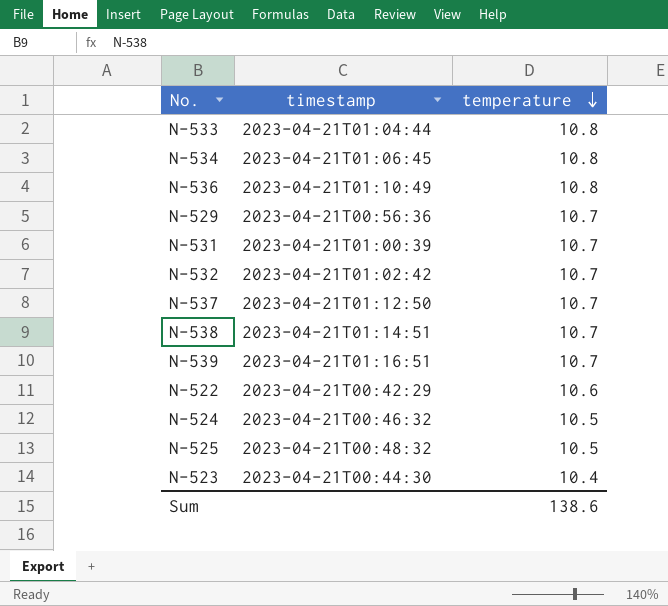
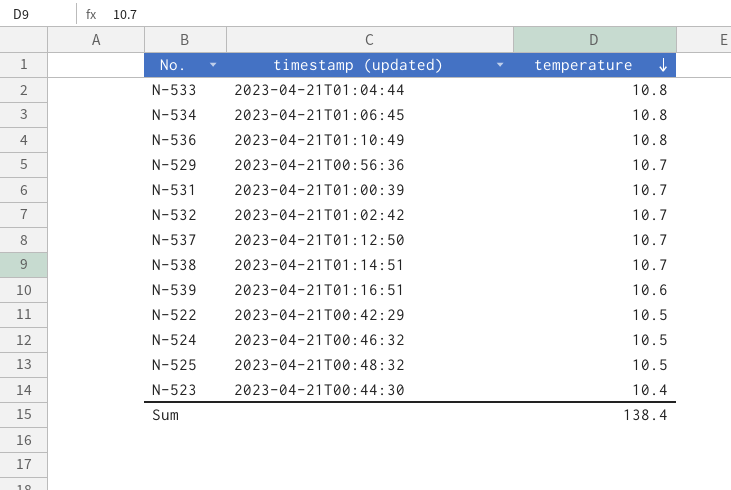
column name: timestamp -> timestamp (updated)
N-539 | temperature: 10.7 -> 10.6
N-522 | temperature: 10.6 -> 10.5
Sum | temperature: 138.6 -> 138.4

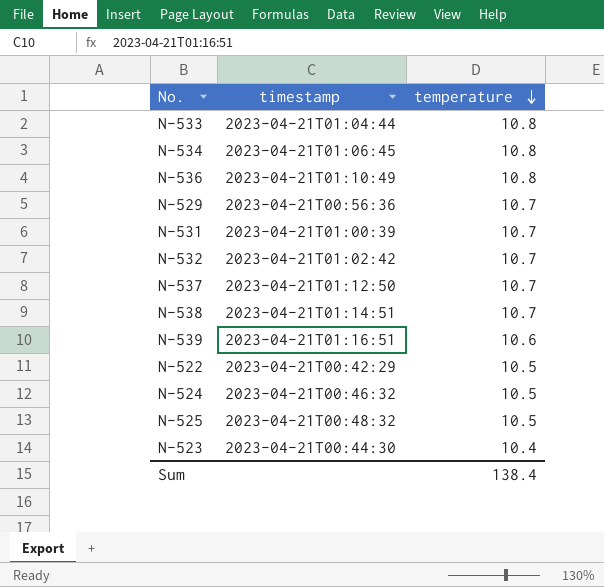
column name: timestamp (updated) -> timestamp

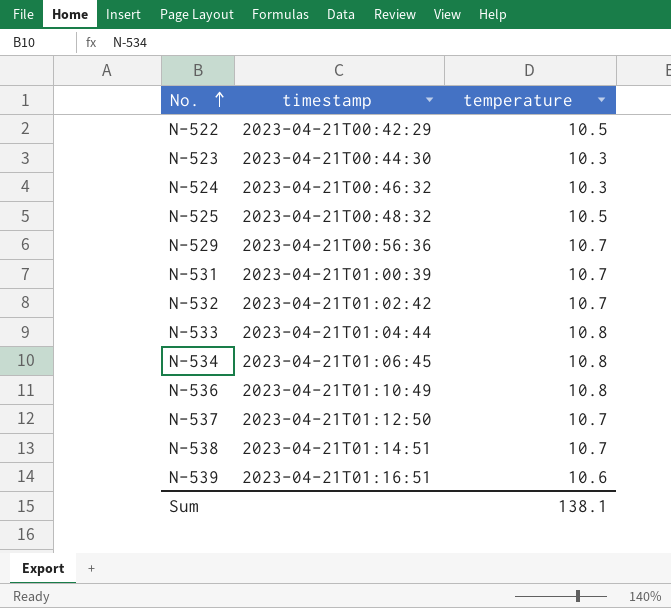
row order: temperature descending -> No. ascending
N-523 | temperature: 10.4 -> 10.3
N-524 | temperature: 10.5 -> 10.3
Sum | temperature: 138.4 -> 138.1

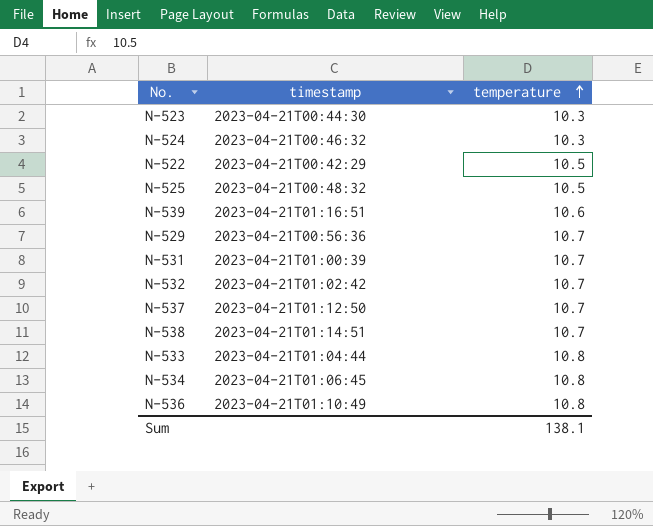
row order: No. ascending -> temperature ascending

